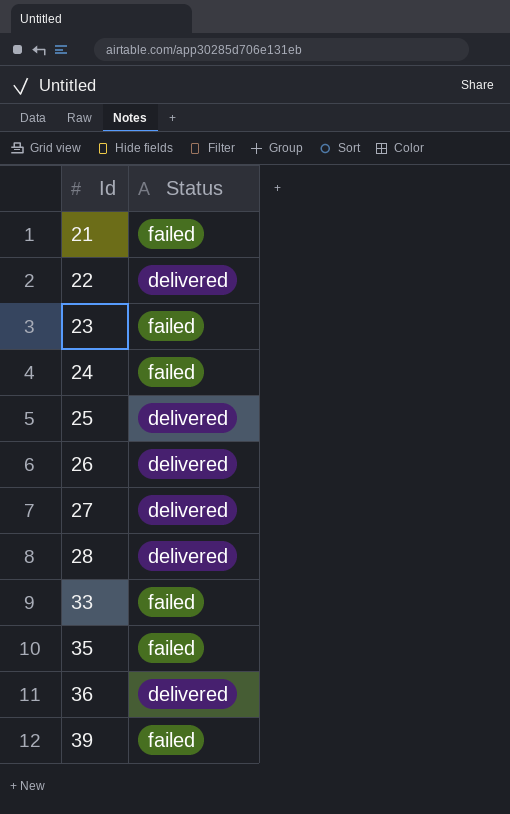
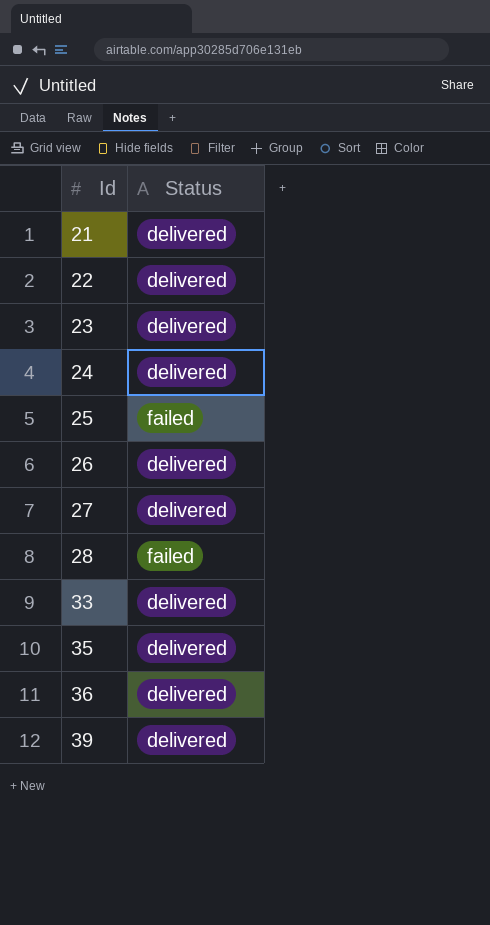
21 | Status: failed -> delivered
23 | Status: failed -> delivered
24 | Status: failed -> delivered
25 | Status: delivered -> failed
28 | Status: delivered -> failed
33 | Status: failed -> delivered
35 | Status: failed -> delivered
39 | Status: failed -> delivered

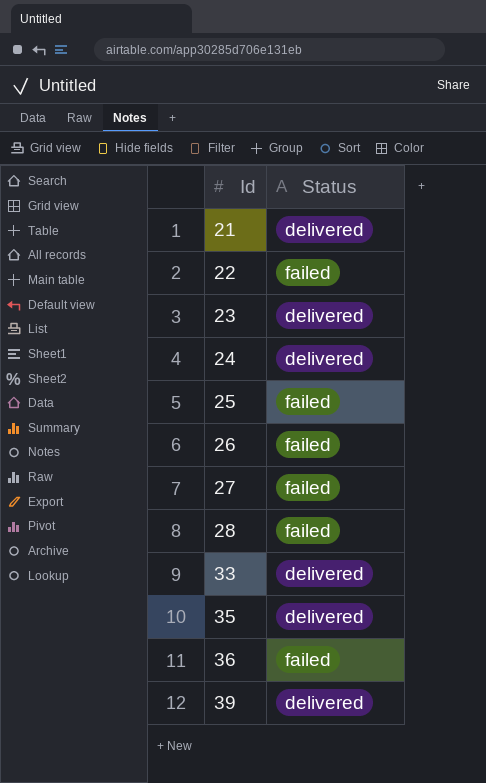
22 | Status: delivered -> failed
26 | Status: delivered -> failed
27 | Status: delivered -> failed
36 | Status: delivered -> failed

